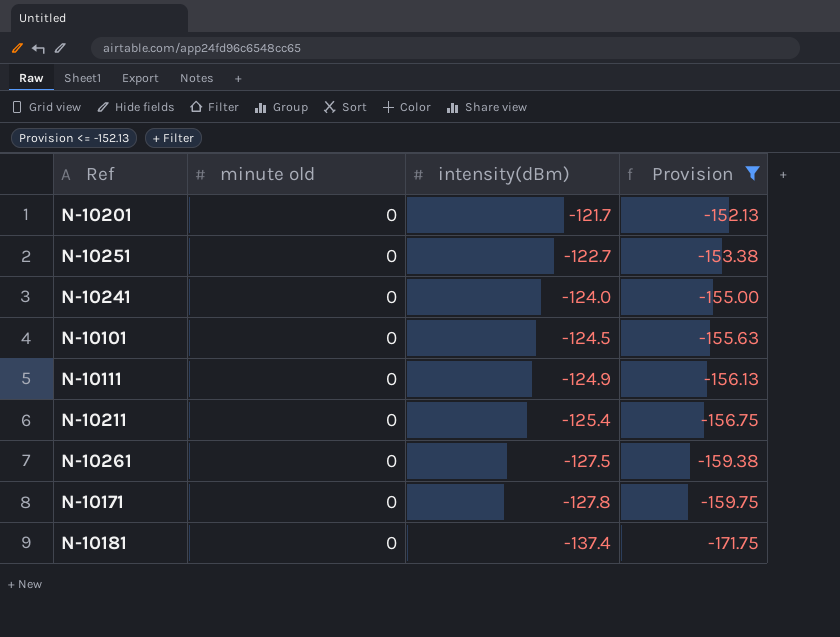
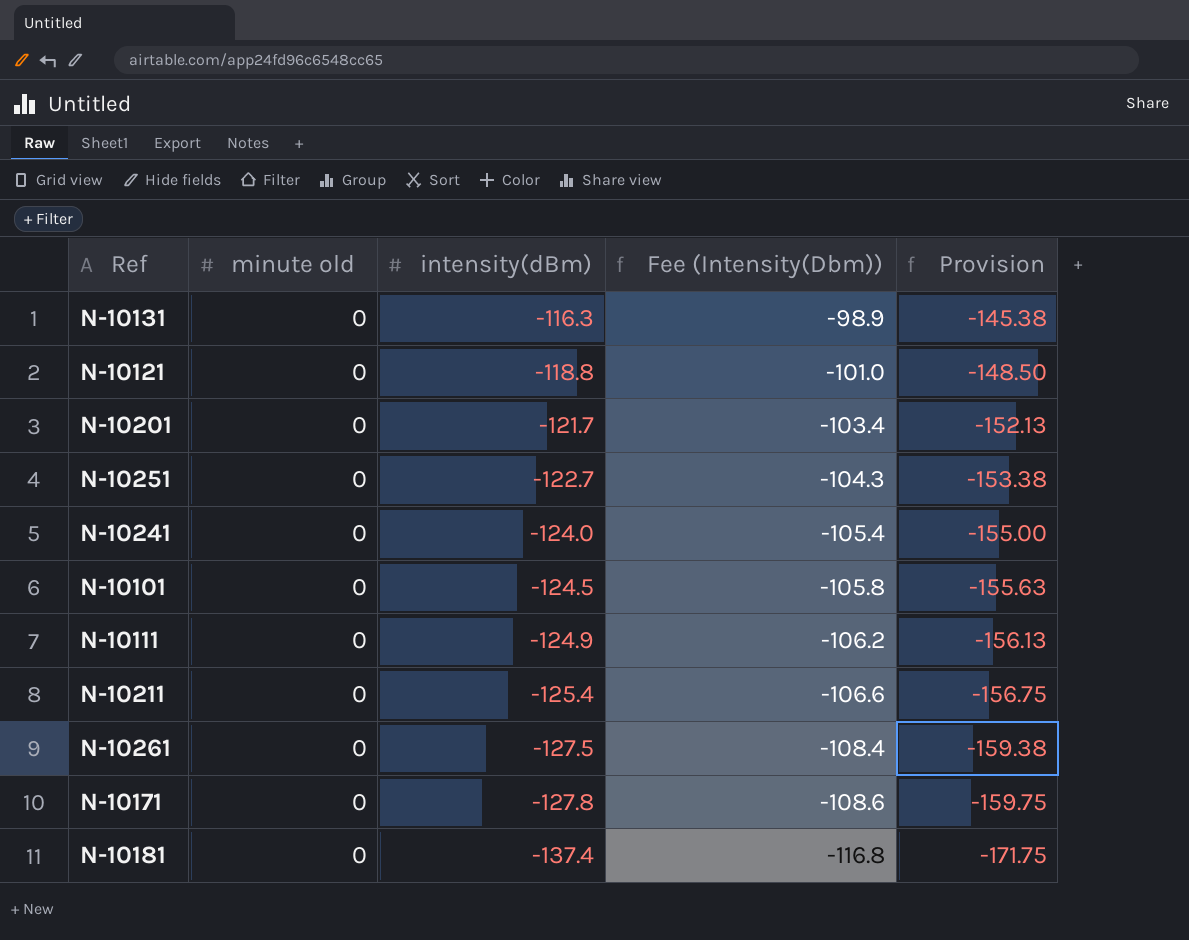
filter: Provision <= -152.13 -> none
column Fee (Intensity(Dbm)) | formula: none -> [intensity(dBm)] * 0.85

